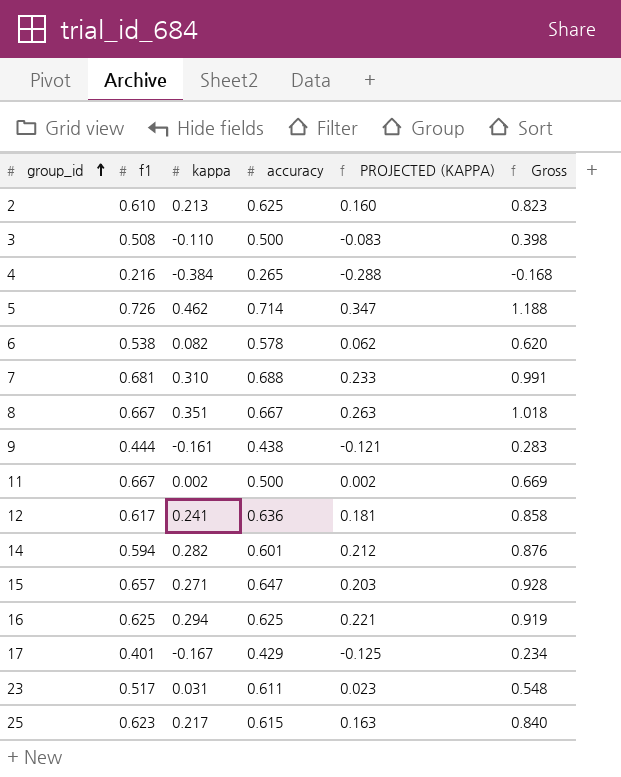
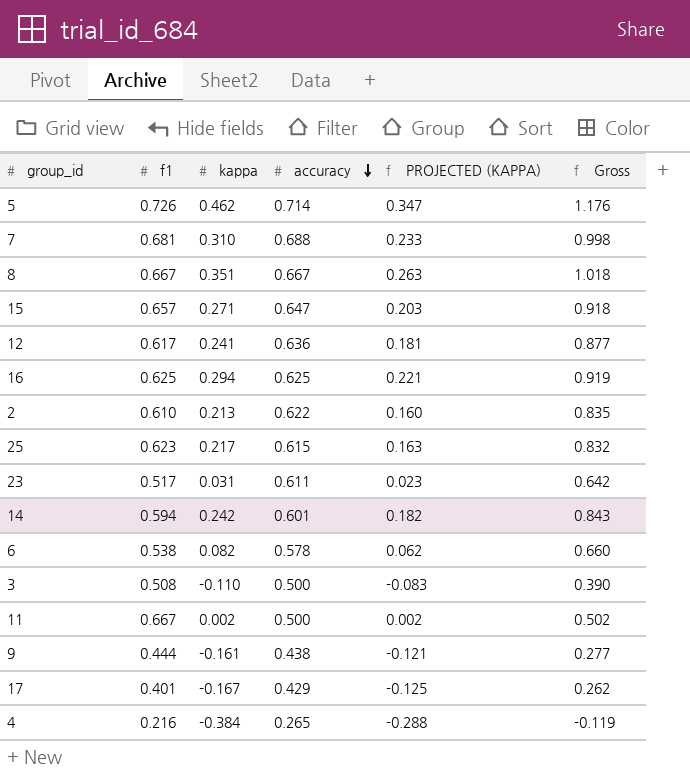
row order: group_id ascending -> accuracy descending
column Gross | formula: [f1] + [kappa] -> [kappa] + [accuracy]
2 | accuracy: 0.625 -> 0.622
14 | kappa: 0.282 -> 0.242
14 | PROJECTED (KAPPA): 0.212 -> 0.182

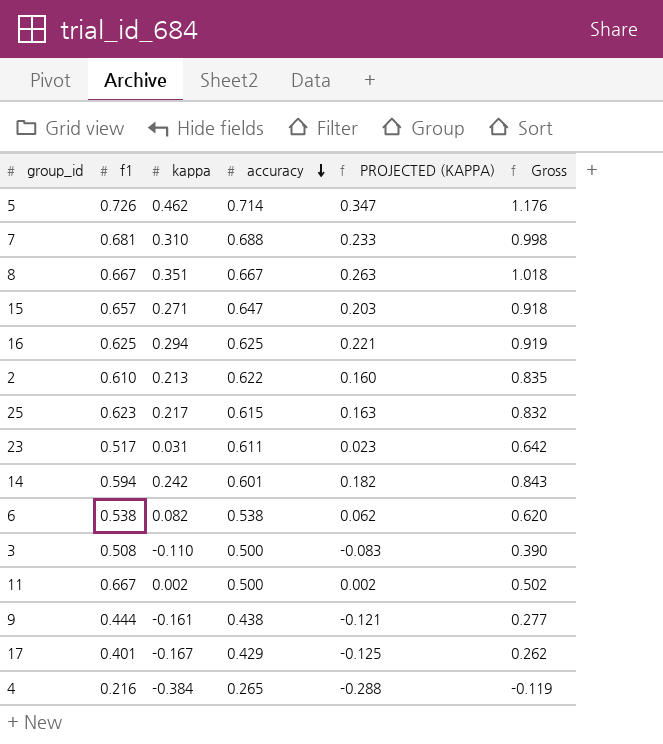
row 12: 0.617 | 0.241 | 0.636 | 0.181 | 0.877 -> none
6 | accuracy: 0.578 -> 0.538
6 | Gross: 0.660 -> 0.620

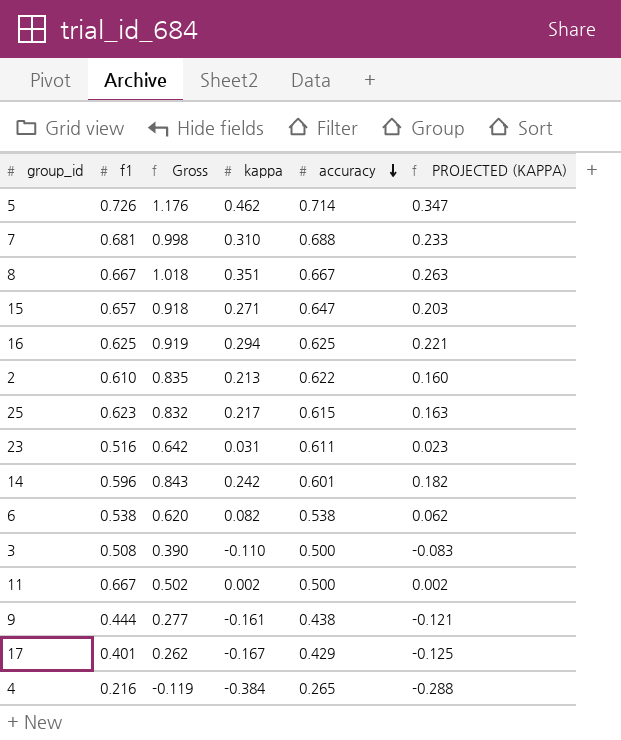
column Gross | position: 6 -> 3
23 | f1: 0.517 -> 0.516
14 | f1: 0.594 -> 0.596

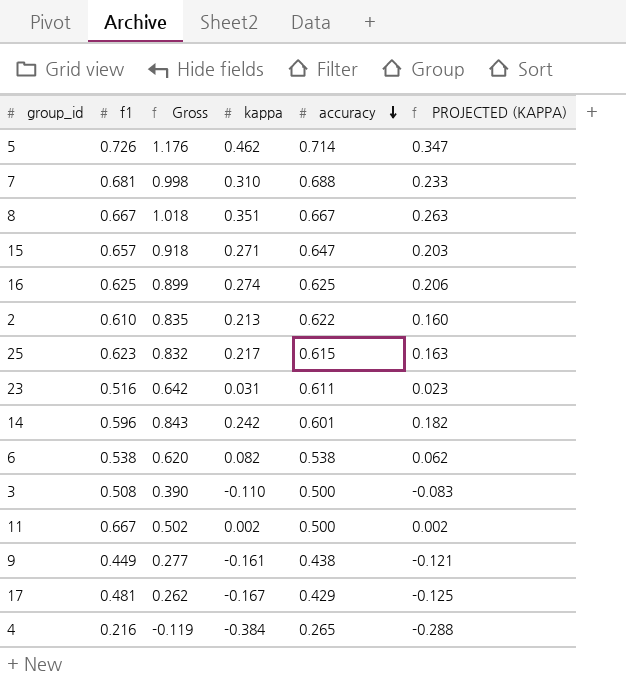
16 | Gross: 0.919 -> 0.899
16 | kappa: 0.294 -> 0.274
16 | PROJECTED (KAPPA): 0.221 -> 0.206
9 | f1: 0.444 -> 0.449
17 | f1: 0.401 -> 0.481

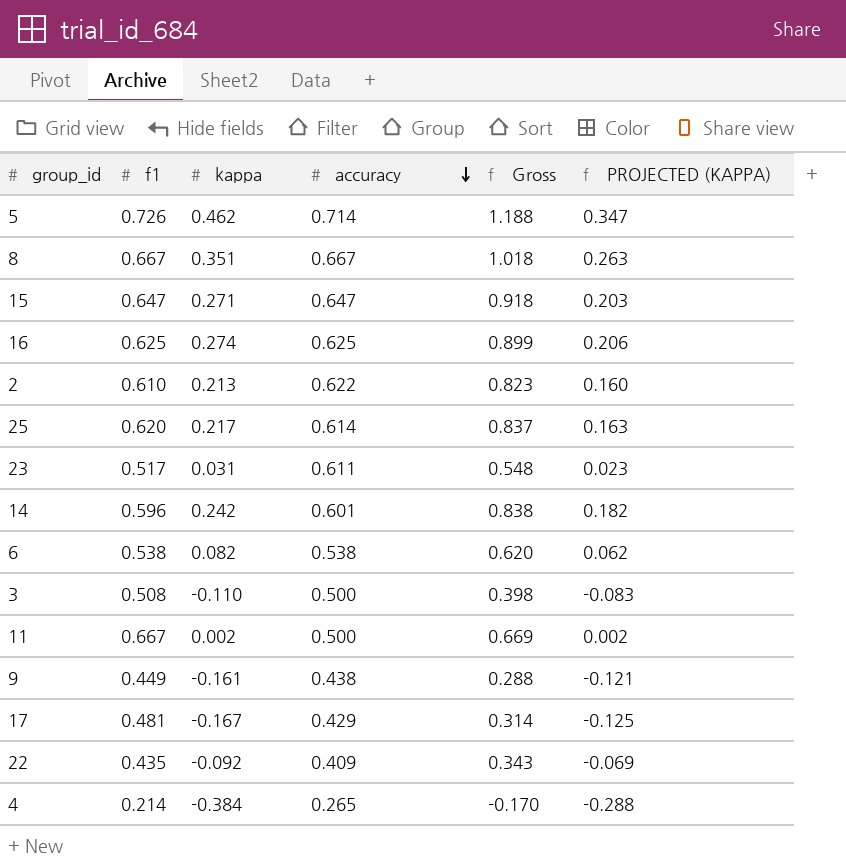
column Gross | formula: [kappa] + [accuracy] -> [f1] + [kappa]
column Gross | position: 3 -> 5
row 7: 0.681 | 0.998 | 0.310 | 0.688 | 0.233 -> none
15 | f1: 0.657 -> 0.647
25 | f1: 0.623 -> 0.620
25 | accuracy: 0.615 -> 0.614
23 | f1: 0.516 -> 0.517
row 22: none -> 0.435 | -0.092 | 0.409 | 0.343 | -0.069
4 | f1: 0.216 -> 0.214

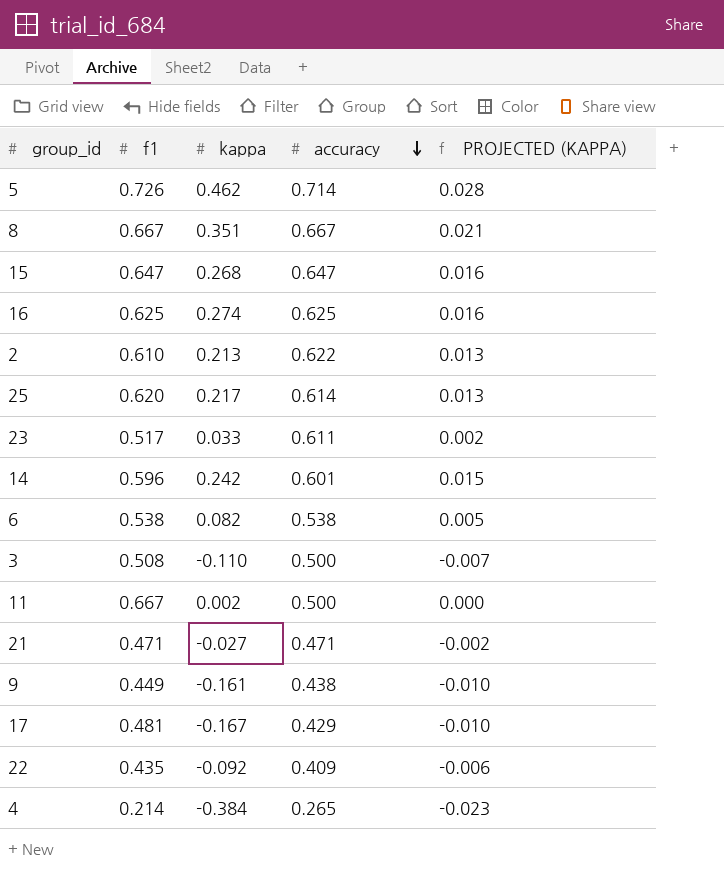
column Gross | formula: [f1] + [kappa] -> none
column PROJECTED (KAPPA) | formula: [kappa] * 0.75 -> [kappa] * 0.06
15 | kappa: 0.271 -> 0.268
23 | kappa: 0.031 -> 0.033
row 21: none -> 0.471 | -0.027 | 0.471 | -0.002

